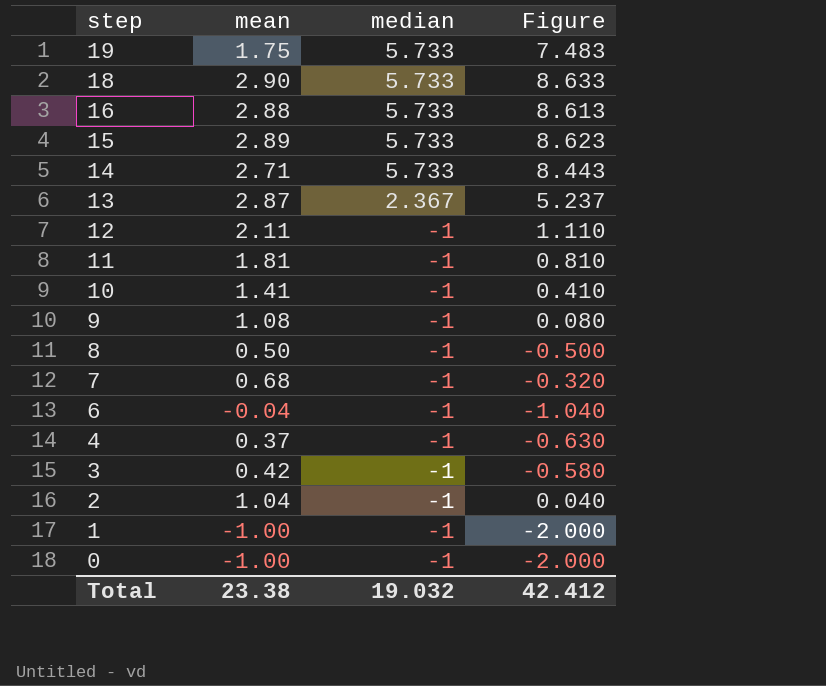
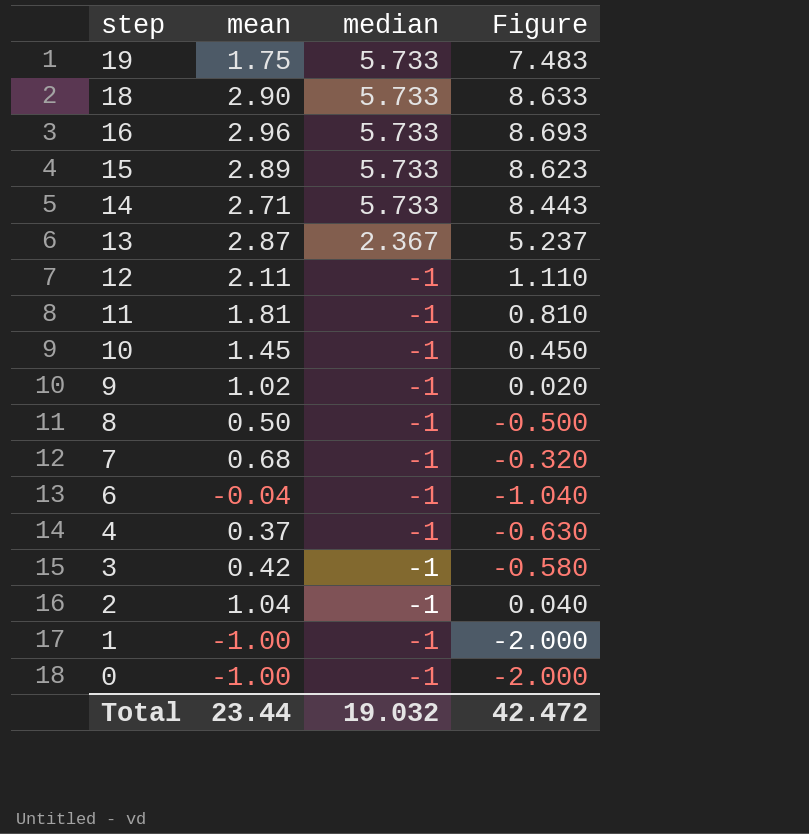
16 | mean: 2.88 -> 2.96
16 | Figure: 8.613 -> 8.693
10 | mean: 1.41 -> 1.45
10 | Figure: 0.410 -> 0.450
9 | mean: 1.08 -> 1.02
9 | Figure: 0.080 -> 0.020
Total | mean: 23.38 -> 23.44
Total | Figure: 42.412 -> 42.472

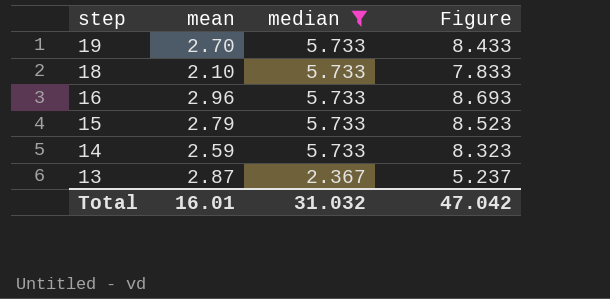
filter: none -> median != -1
19 | mean: 1.75 -> 2.70
19 | Figure: 7.483 -> 8.433
18 | mean: 2.90 -> 2.10
18 | Figure: 8.633 -> 7.833
15 | mean: 2.89 -> 2.79
15 | Figure: 8.623 -> 8.523
14 | mean: 2.71 -> 2.59
14 | Figure: 8.443 -> 8.323
Total | mean: 23.44 -> 16.01
Total | median: 19.032 -> 31.032
Total | Figure: 42.472 -> 47.042

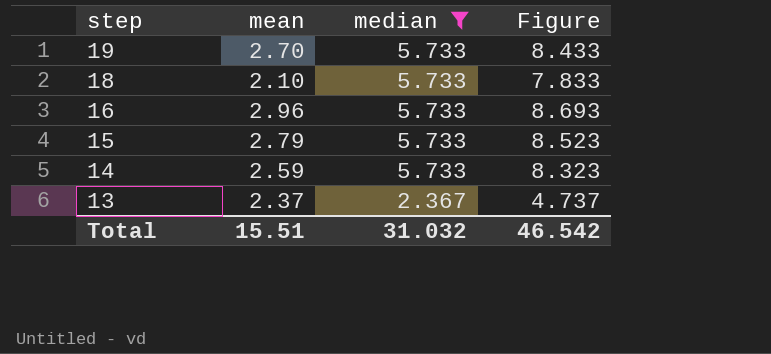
13 | mean: 2.87 -> 2.37
13 | Figure: 5.237 -> 4.737
Total | mean: 16.01 -> 15.51
Total | Figure: 47.042 -> 46.542

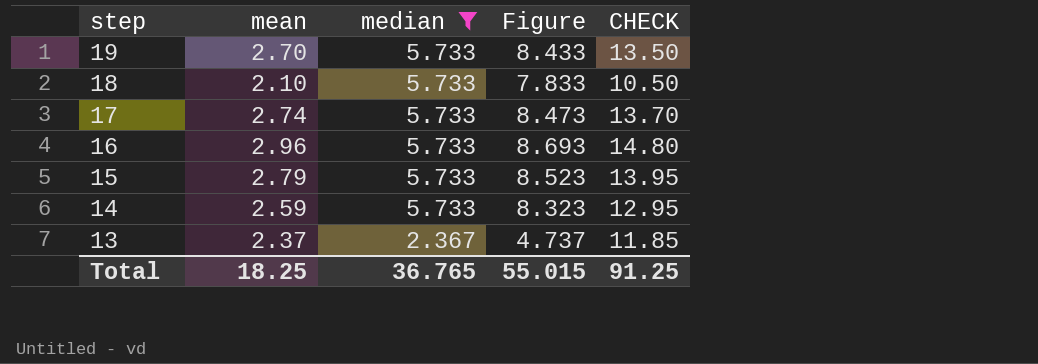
column CHECK | formula: none -> [mean] * 5
row 17: none -> 2.74 | 5.733 | 8.473 | 13.70
Total | mean: 15.51 -> 18.25
Total | median: 31.032 -> 36.765
Total | Figure: 46.542 -> 55.015

